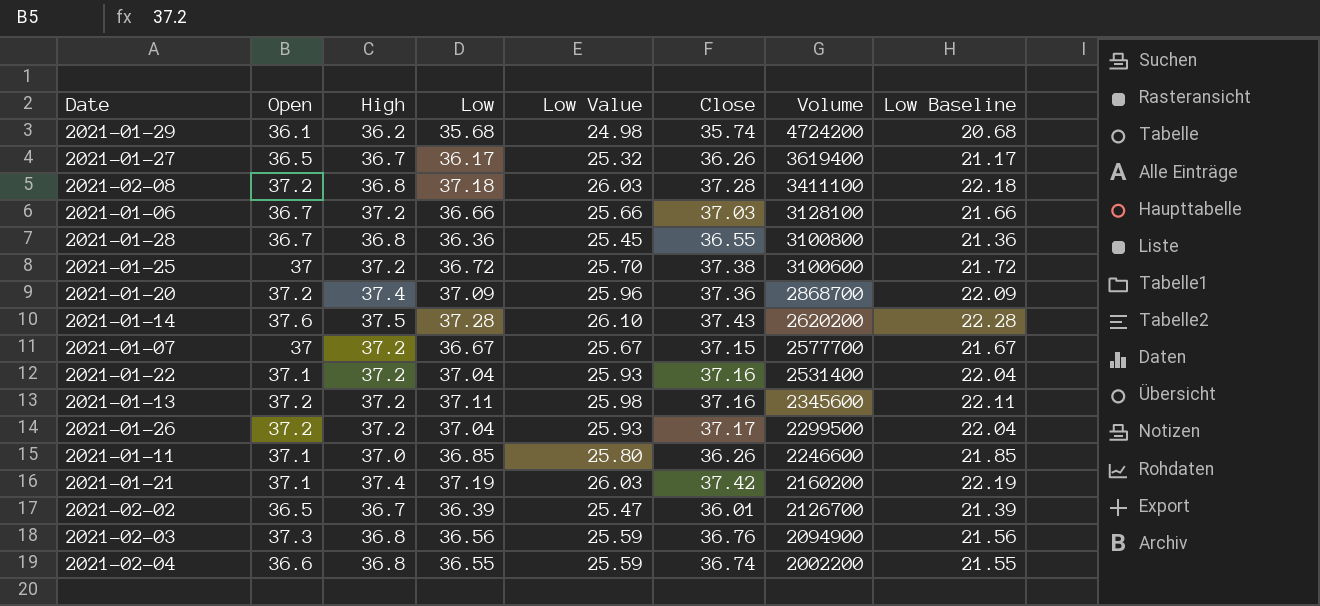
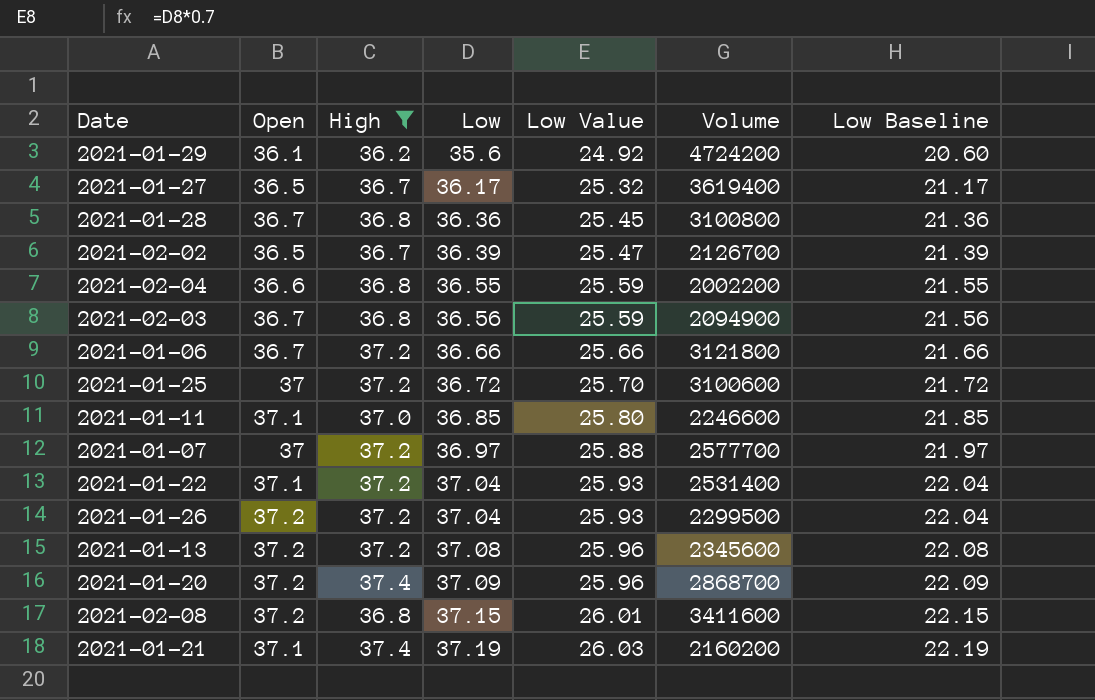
filter: none -> High != 37.5
row order: Volume descending -> Low ascending
column Close | position: 6 -> none
2021-01-29 | Low: 35.68 -> 35.6
2021-01-29 | Low Value: 24.98 -> 24.92
2021-01-29 | Low Baseline: 20.68 -> 20.60
2021-02-03 | Open: 37.3 -> 36.7
2021-01-06 | Volume: 3128100 -> 3121800
2021-01-07 | Low: 36.67 -> 36.97
2021-01-07 | Low Value: 25.67 -> 25.88
2021-01-07 | Low Baseline: 21.67 -> 21.97
2021-01-13 | Low: 37.11 -> 37.08
2021-01-13 | Low Value: 25.98 -> 25.96
2021-01-13 | Low Baseline: 22.11 -> 22.08
2021-02-08 | Low: 37.18 -> 37.15
2021-02-08 | Low Value: 26.03 -> 26.01
2021-02-08 | Volume: 3411100 -> 3411600
2021-02-08 | Low Baseline: 22.18 -> 22.15

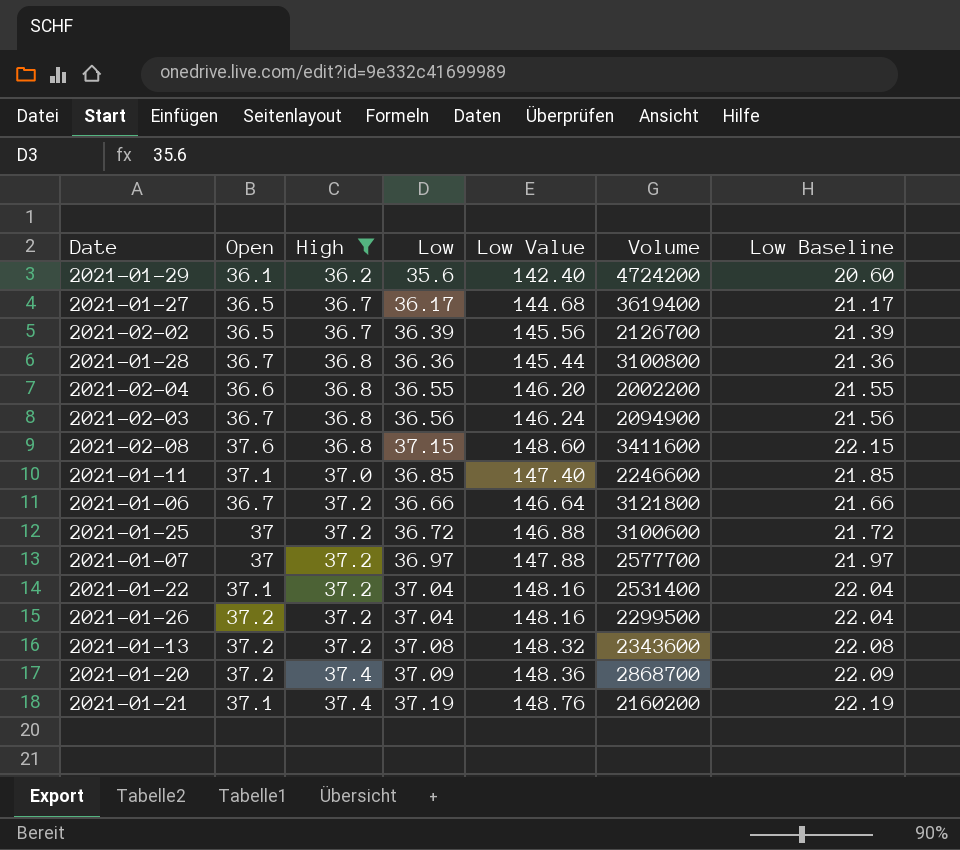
row order: Low ascending -> High ascending
column Low Value | formula: [Low] * 0.7 -> [Low] * 4
2021-02-08 | Open: 37.2 -> 37.6
2021-01-13 | Volume: 2345600 -> 2343600

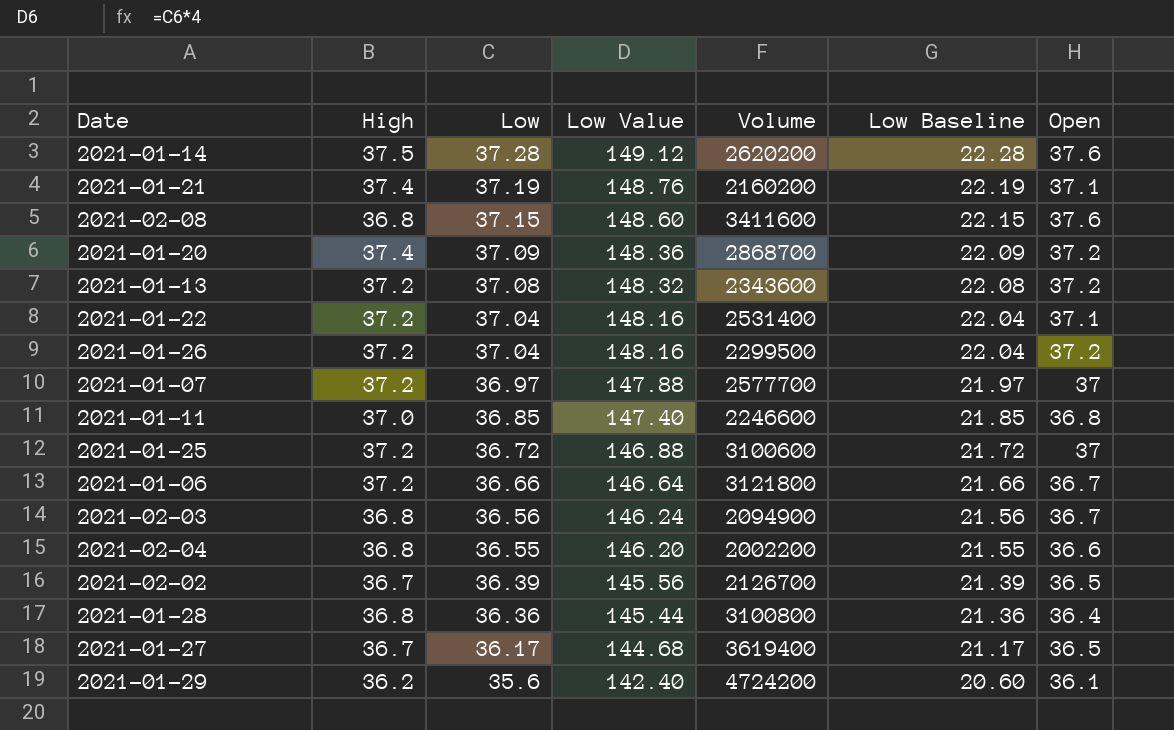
filter: High != 37.5 -> none
row order: High ascending -> Low descending
column Open | position: 2 -> 7
2021-01-11 | Open: 37.1 -> 36.8
2021-01-28 | Open: 36.7 -> 36.4

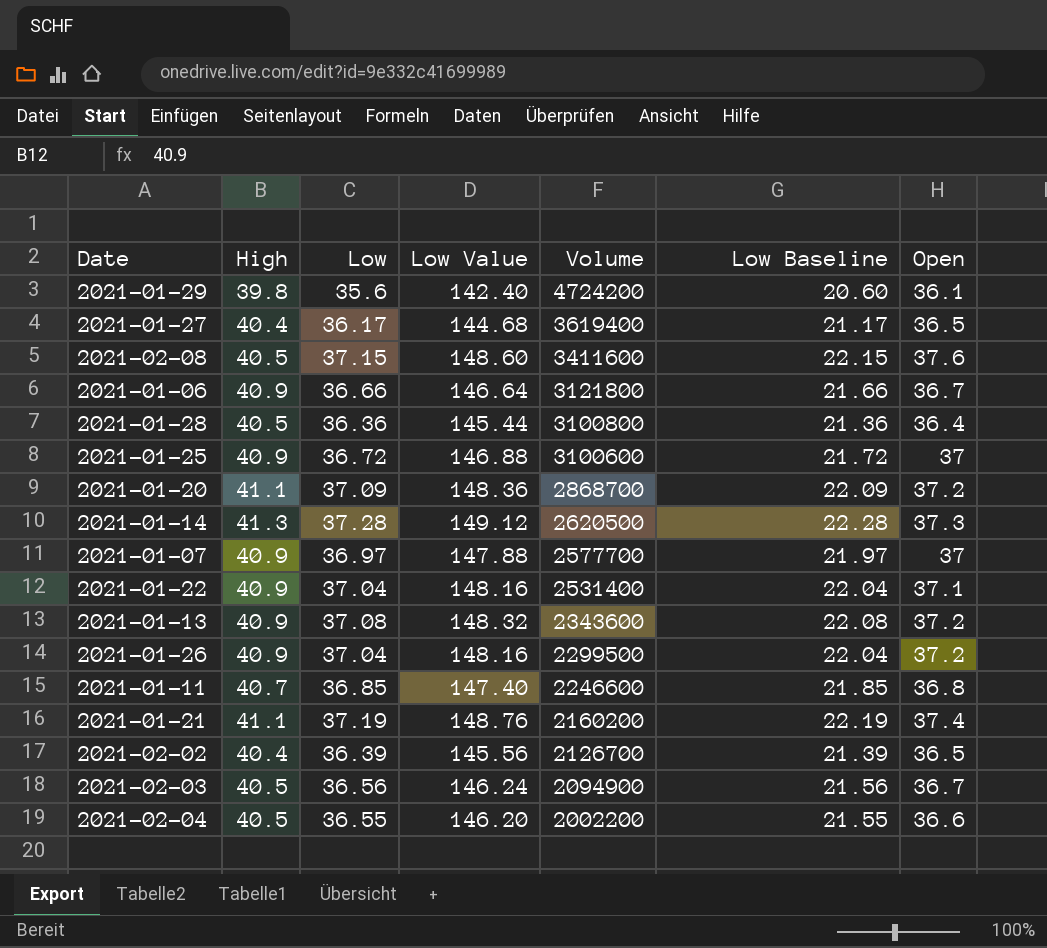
row order: Low descending -> Volume descending
2021-01-29 | High: 36.2 -> 39.8
2021-01-27 | High: 36.7 -> 40.4
2021-02-08 | High: 36.8 -> 40.5
2021-01-06 | High: 37.2 -> 40.9
2021-01-28 | High: 36.8 -> 40.5
2021-01-25 | High: 37.2 -> 40.9
2021-01-20 | High: 37.4 -> 41.1
2021-01-14 | High: 37.5 -> 41.3
2021-01-14 | Volume: 2620200 -> 2620500
2021-01-14 | Open: 37.6 -> 37.3
2021-01-07 | High: 37.2 -> 40.9
2021-01-22 | High: 37.2 -> 40.9
2021-01-13 | High: 37.2 -> 40.9
2021-01-26 | High: 37.2 -> 40.9
2021-01-11 | High: 37.0 -> 40.7
2021-01-21 | High: 37.4 -> 41.1
2021-01-21 | Open: 37.1 -> 37.4
2021-02-02 | High: 36.7 -> 40.4
2021-02-03 | High: 36.8 -> 40.5
2021-02-04 | High: 36.8 -> 40.5

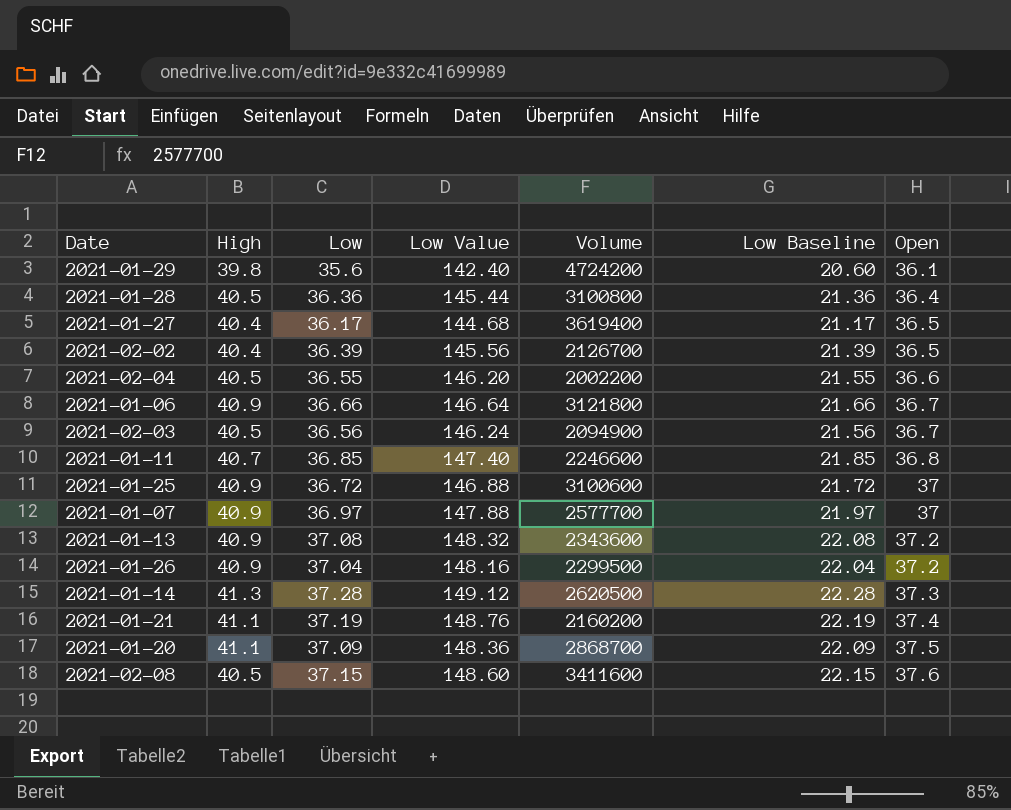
row order: Volume descending -> Open ascending
row 2021-01-22: 40.9 | 37.04 | 148.16 | 2531400 | 22.04 | 37.1 -> none
2021-01-20 | Open: 37.2 -> 37.5

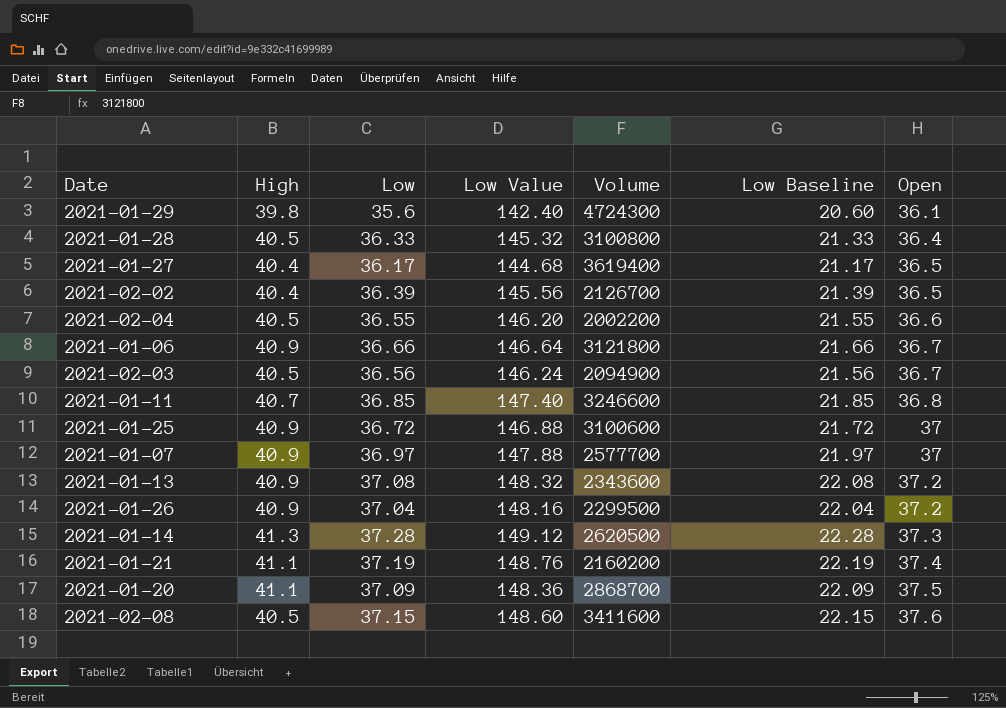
2021-01-29 | Volume: 4724200 -> 4724300
2021-01-28 | Low: 36.36 -> 36.33
2021-01-28 | Low Value: 145.44 -> 145.32
2021-01-28 | Low Baseline: 21.36 -> 21.33
2021-01-11 | Volume: 2246600 -> 3246600

